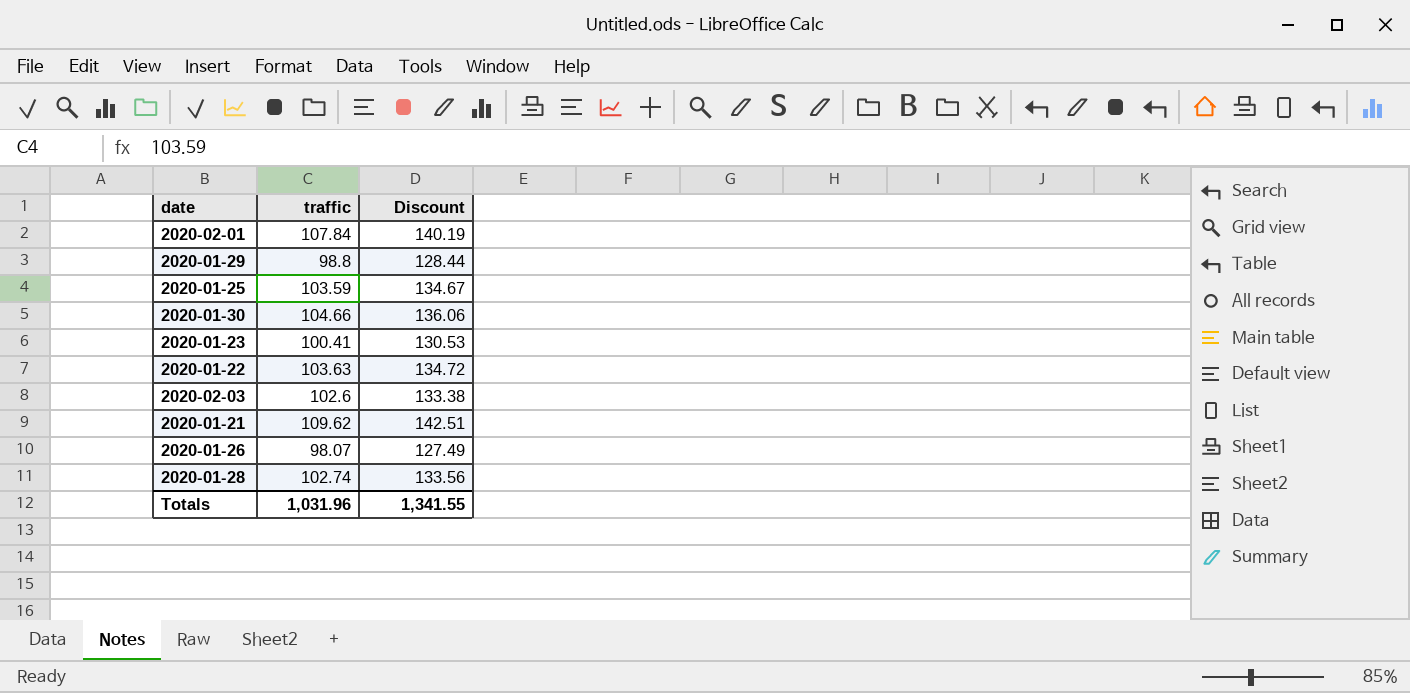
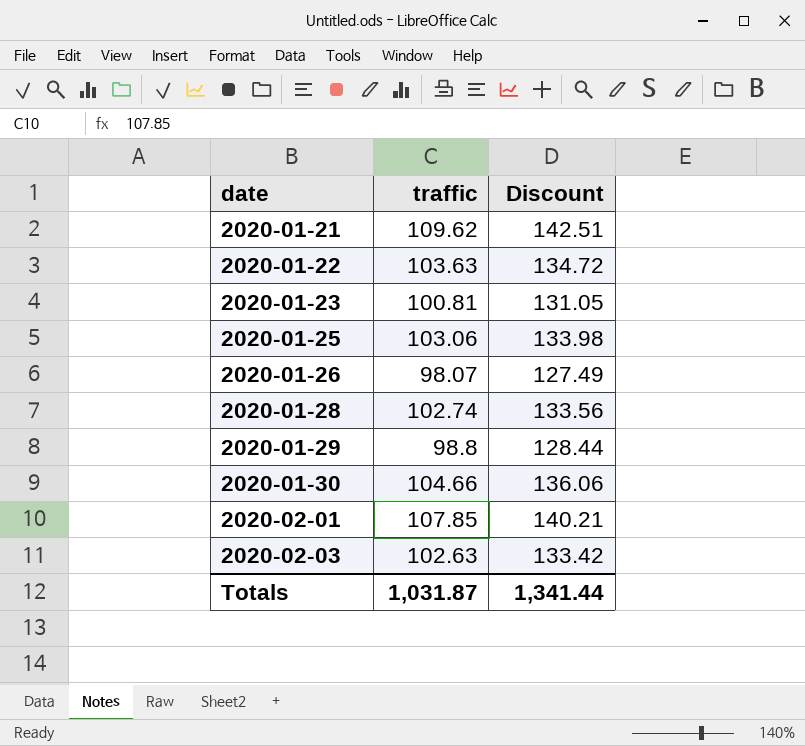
row order: none -> date ascending
2020-01-23 | traffic: 100.41 -> 100.81
2020-01-23 | Discount: 130.53 -> 131.05
2020-01-25 | traffic: 103.59 -> 103.06
2020-01-25 | Discount: 134.67 -> 133.98
2020-02-01 | traffic: 107.84 -> 107.85
2020-02-01 | Discount: 140.19 -> 140.21
2020-02-03 | traffic: 102.6 -> 102.63
2020-02-03 | Discount: 133.38 -> 133.42
Totals | traffic: 1,031.96 -> 1,031.87
Totals | Discount: 1,341.55 -> 1,341.44

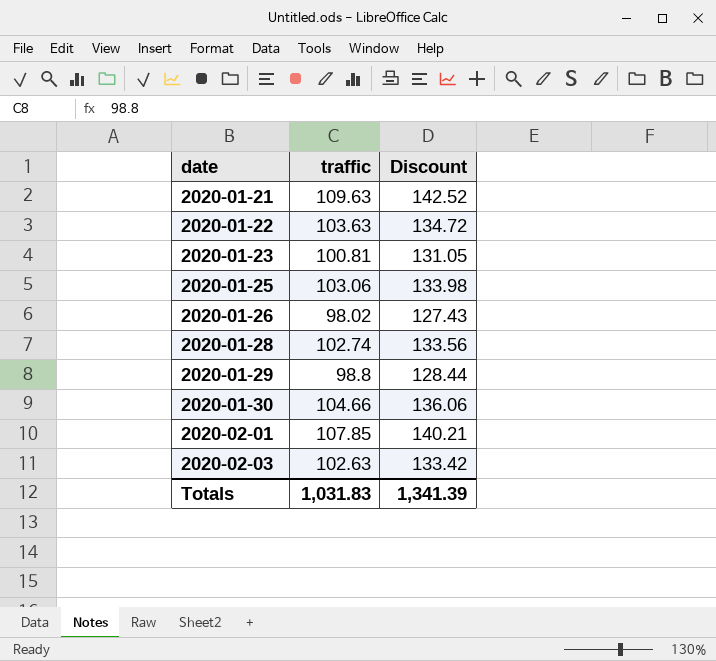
2020-01-21 | traffic: 109.62 -> 109.63
2020-01-21 | Discount: 142.51 -> 142.52
2020-01-26 | traffic: 98.07 -> 98.02
2020-01-26 | Discount: 127.49 -> 127.43
Totals | traffic: 1,031.87 -> 1,031.83
Totals | Discount: 1,341.44 -> 1,341.39

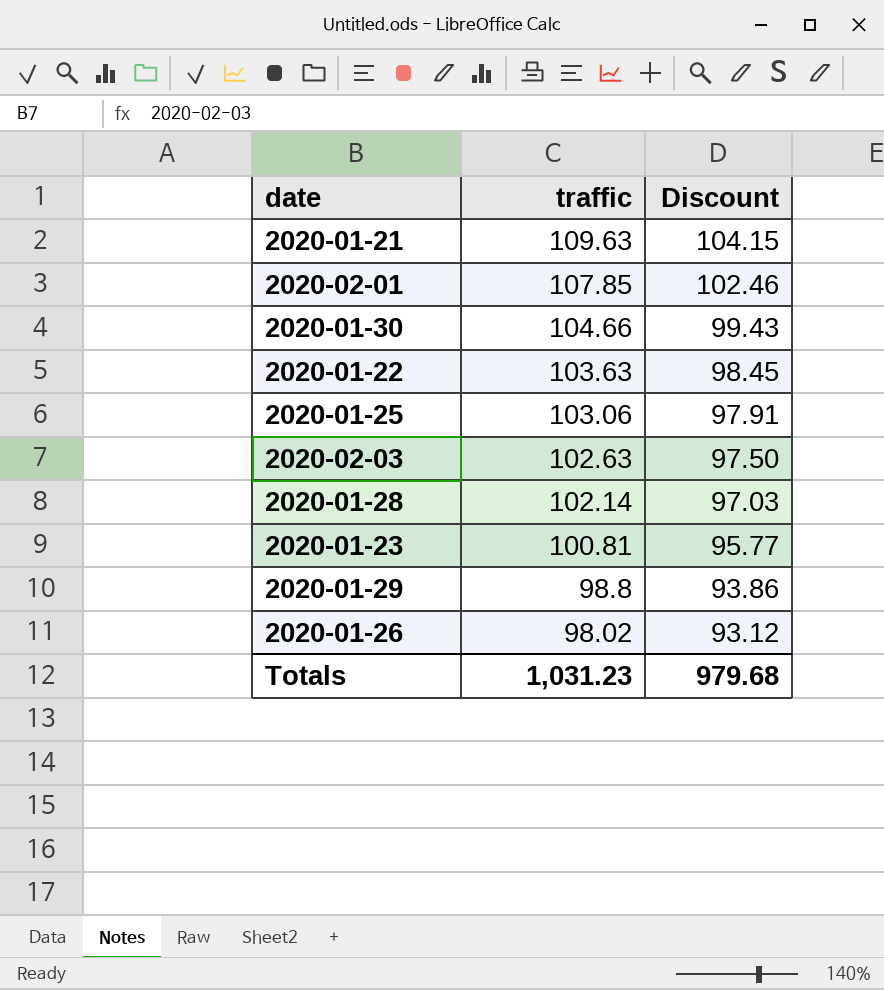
row order: date ascending -> traffic descending
column Discount | formula: [traffic] * 1.3 -> [traffic] * 0.95
2020-01-28 | traffic: 102.74 -> 102.14
Totals | traffic: 1,031.83 -> 1,031.23
Totals | Discount: 1,341.39 -> 979.68

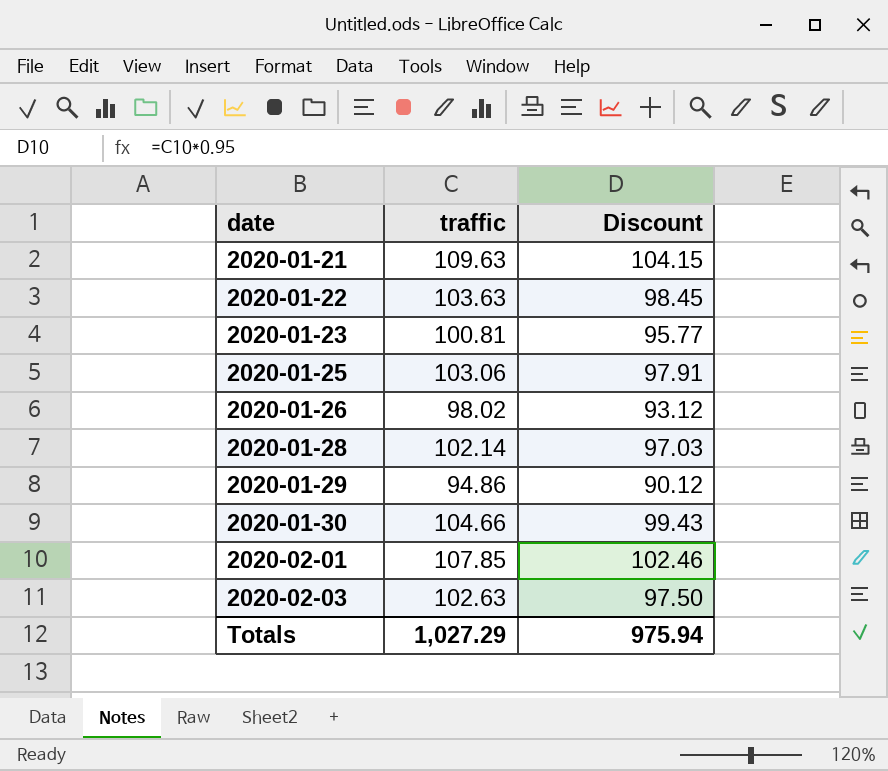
row order: traffic descending -> date ascending
2020-01-29 | traffic: 98.8 -> 94.86
2020-01-29 | Discount: 93.86 -> 90.12
Totals | traffic: 1,031.23 -> 1,027.29
Totals | Discount: 979.68 -> 975.94

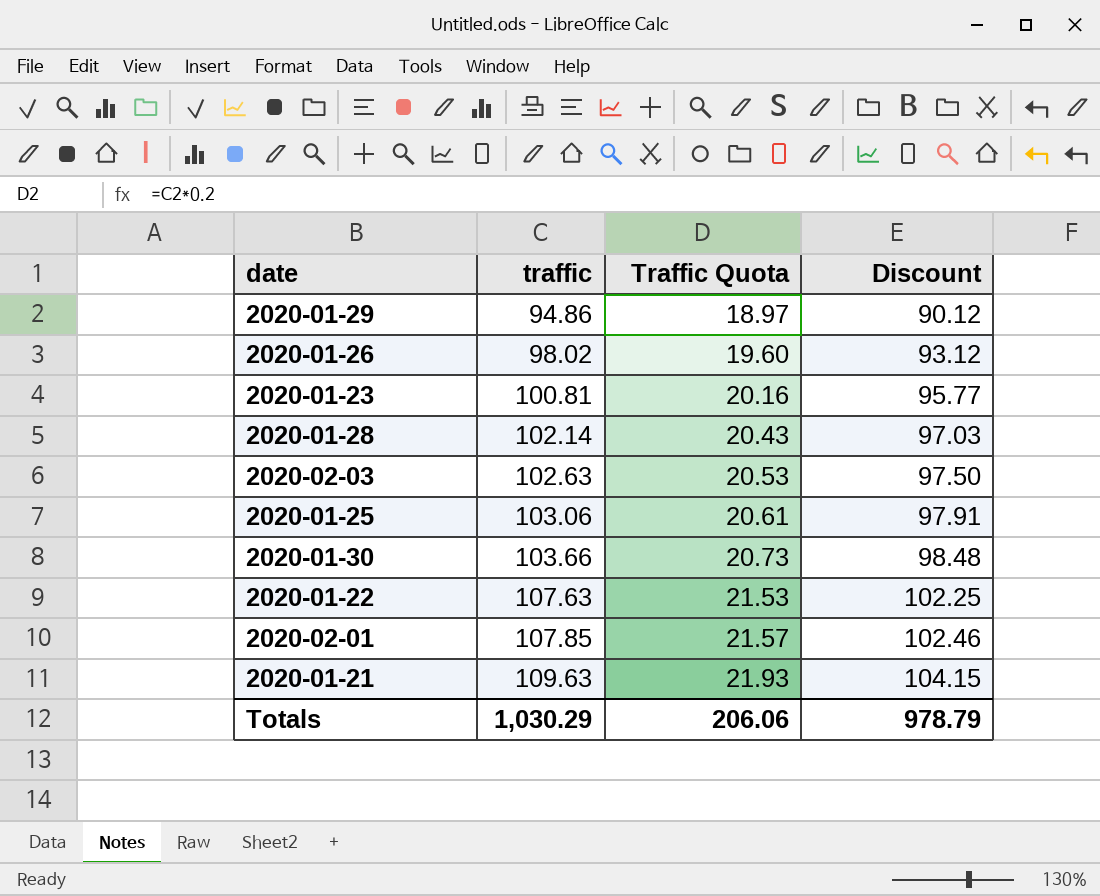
row order: date ascending -> traffic ascending
column Traffic Quota | formula: none -> [traffic] * 0.2
2020-01-30 | traffic: 104.66 -> 103.66
2020-01-30 | Discount: 99.43 -> 98.48
2020-01-22 | traffic: 103.63 -> 107.63
2020-01-22 | Discount: 98.45 -> 102.25
Totals | traffic: 1,027.29 -> 1,030.29
Totals | Discount: 975.94 -> 978.79

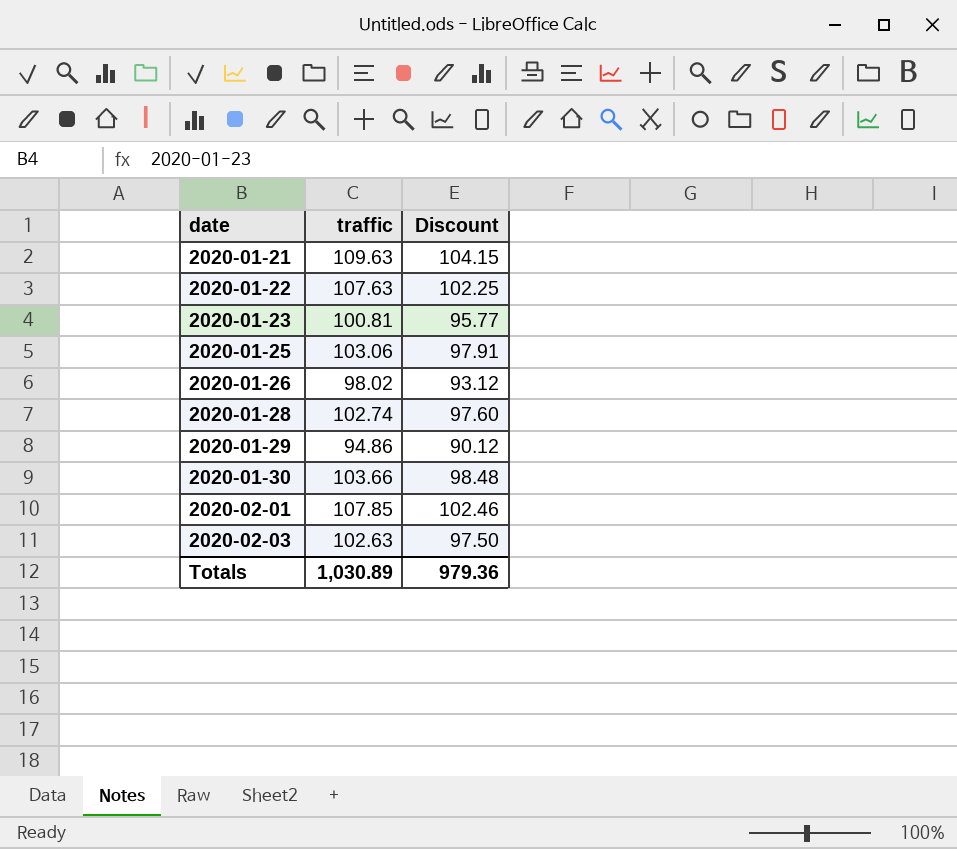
row order: traffic ascending -> date ascending
column Traffic Quota | formula: [traffic] * 0.2 -> none
2020-01-28 | traffic: 102.14 -> 102.74
2020-01-28 | Discount: 97.03 -> 97.60
Totals | traffic: 1,030.29 -> 1,030.89
Totals | Discount: 978.79 -> 979.36

